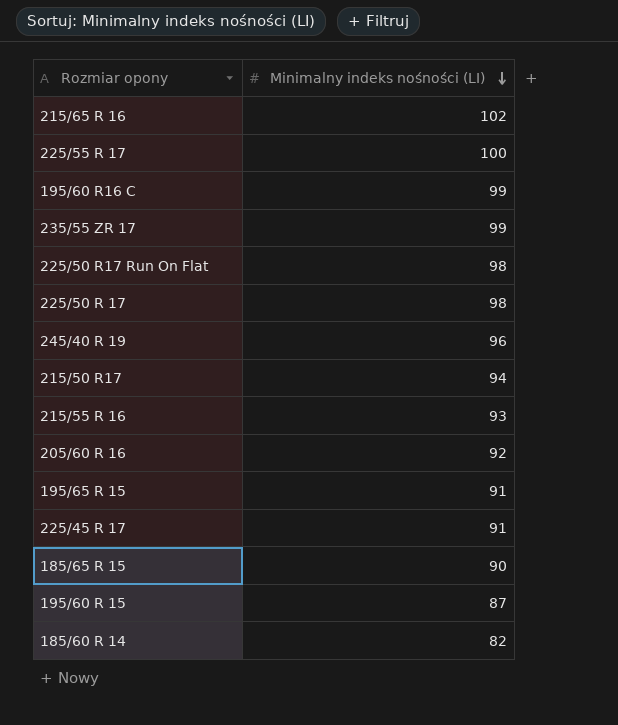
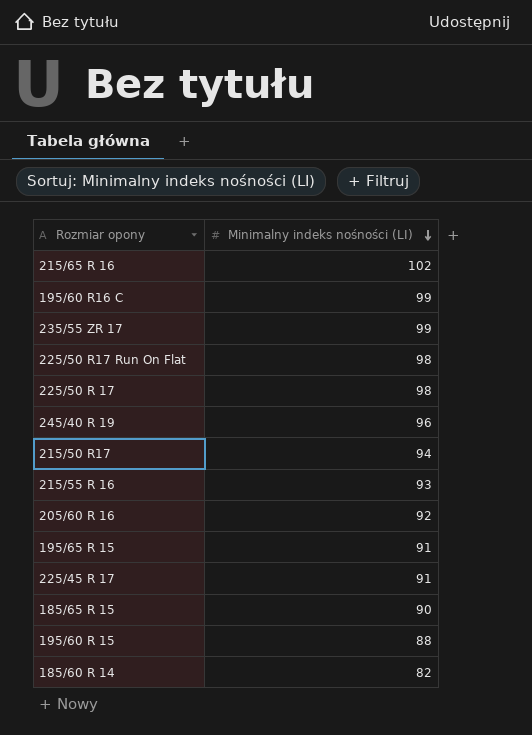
row 225/55 R 17: 100 -> none
195/60 R 15 | Minimalny indeks nośności (LI): 87 -> 88

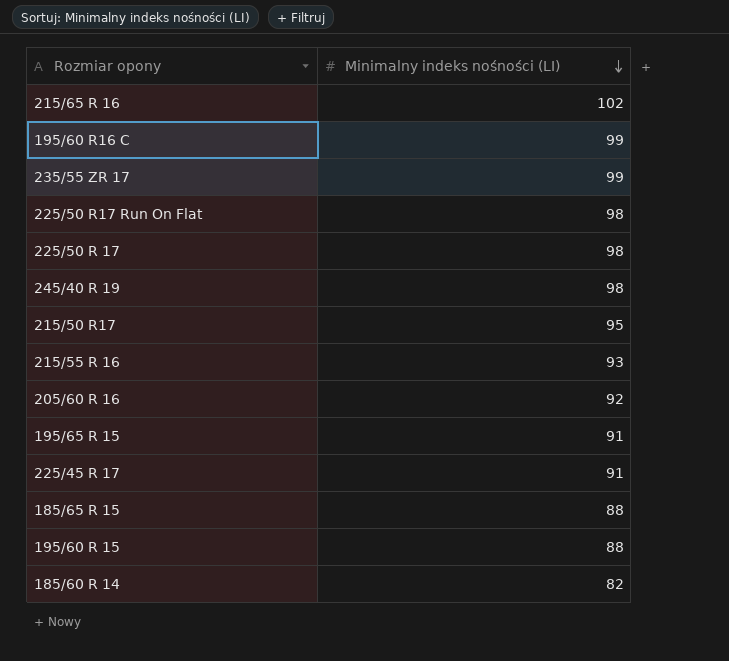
245/40 R 19 | Minimalny indeks nośności (LI): 96 -> 98
215/50 R17 | Minimalny indeks nośności (LI): 94 -> 95
185/65 R 15 | Minimalny indeks nośności (LI): 90 -> 88

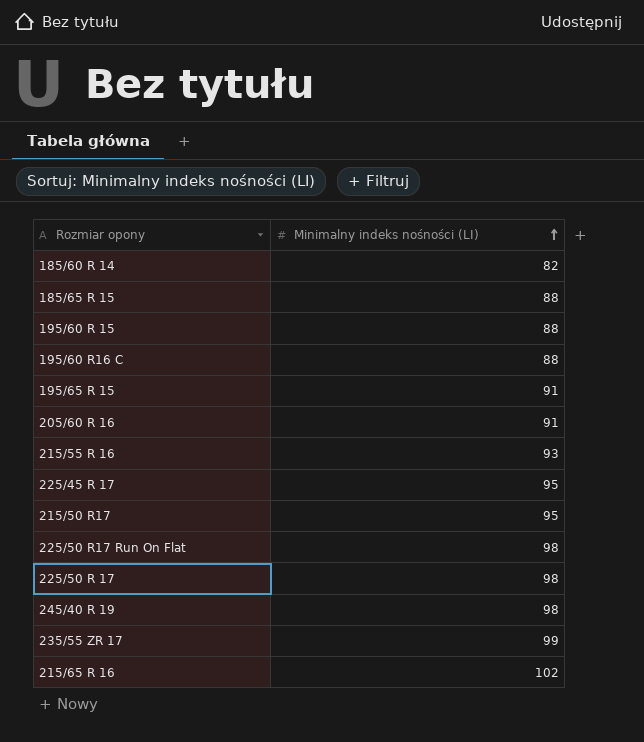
row order: Minimalny indeks nośności (LI) descending -> Minimalny indeks nośności (LI) ascending
195/60 R16 C | Minimalny indeks nośności (LI): 99 -> 88
205/60 R 16 | Minimalny indeks nośności (LI): 92 -> 91
225/45 R 17 | Minimalny indeks nośności (LI): 91 -> 95

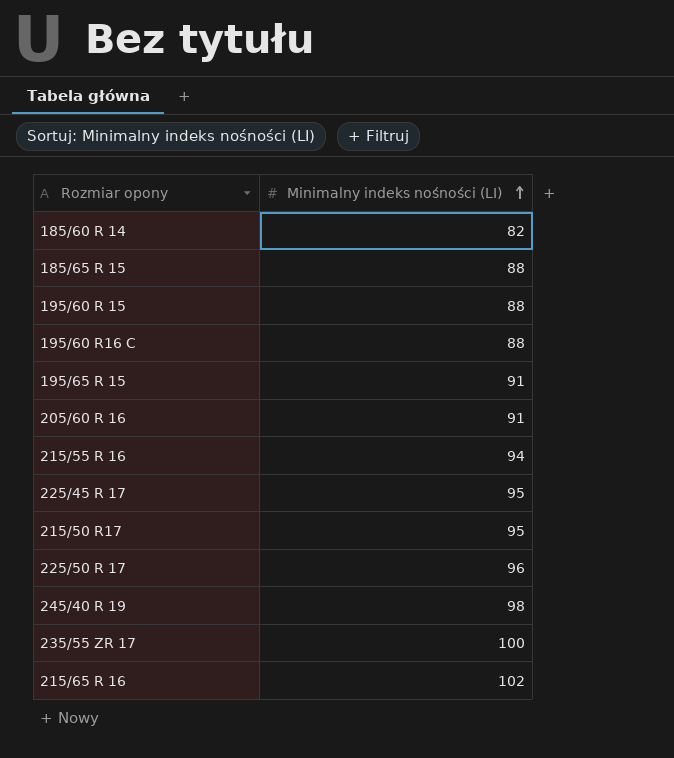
row 225/50 R17 Run On Flat: 98 -> none
215/55 R 16 | Minimalny indeks nośności (LI): 93 -> 94
225/50 R 17 | Minimalny indeks nośności (LI): 98 -> 96
235/55 ZR 17 | Minimalny indeks nośności (LI): 99 -> 100

